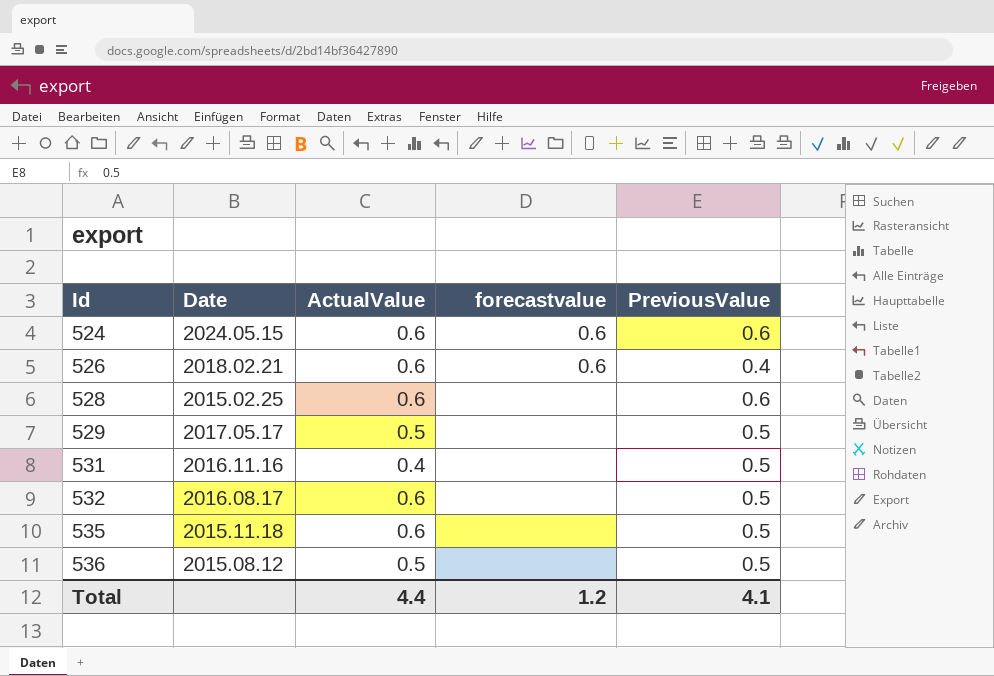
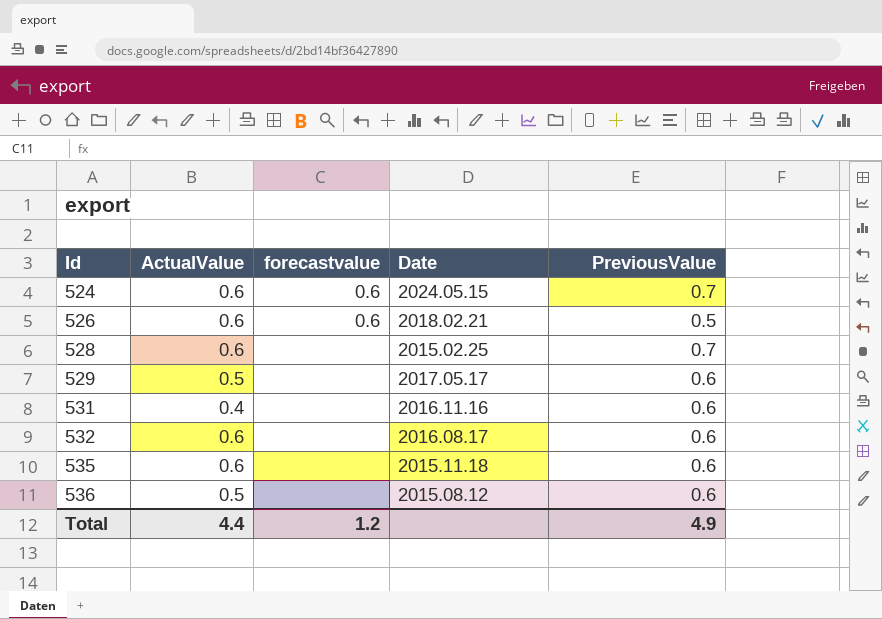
column Date | position: 2 -> 4
524 | PreviousValue: 0.6 -> 0.7
526 | PreviousValue: 0.4 -> 0.5
528 | PreviousValue: 0.6 -> 0.7
529 | PreviousValue: 0.5 -> 0.6
531 | PreviousValue: 0.5 -> 0.6
532 | PreviousValue: 0.5 -> 0.6
535 | PreviousValue: 0.5 -> 0.6
536 | PreviousValue: 0.5 -> 0.6
Total | PreviousValue: 4.1 -> 4.9

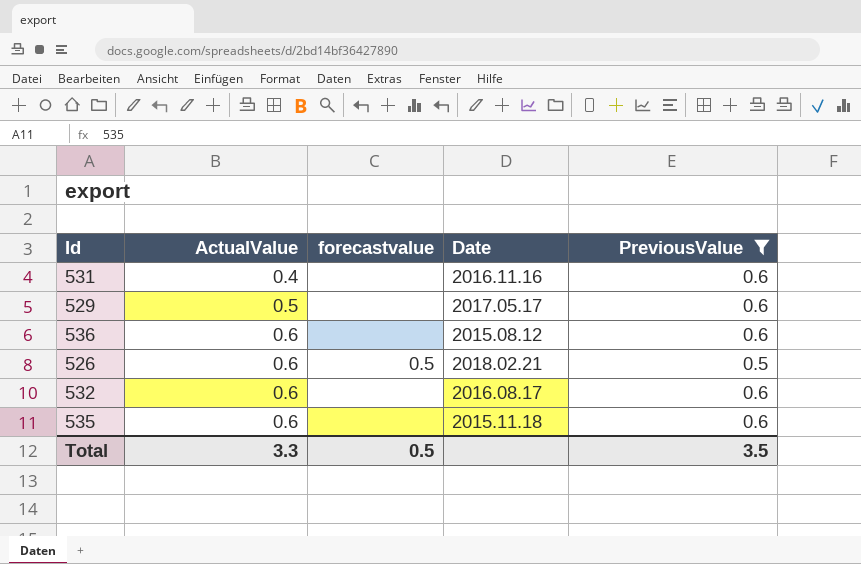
filter: none -> PreviousValue != 0.7
row order: Id ascending -> ActualValue ascending
536 | ActualValue: 0.5 -> 0.6
526 | forecastvalue: 0.6 -> 0.5
Total | ActualValue: 4.4 -> 3.3
Total | forecastvalue: 1.2 -> 0.5
Total | PreviousValue: 4.9 -> 3.5

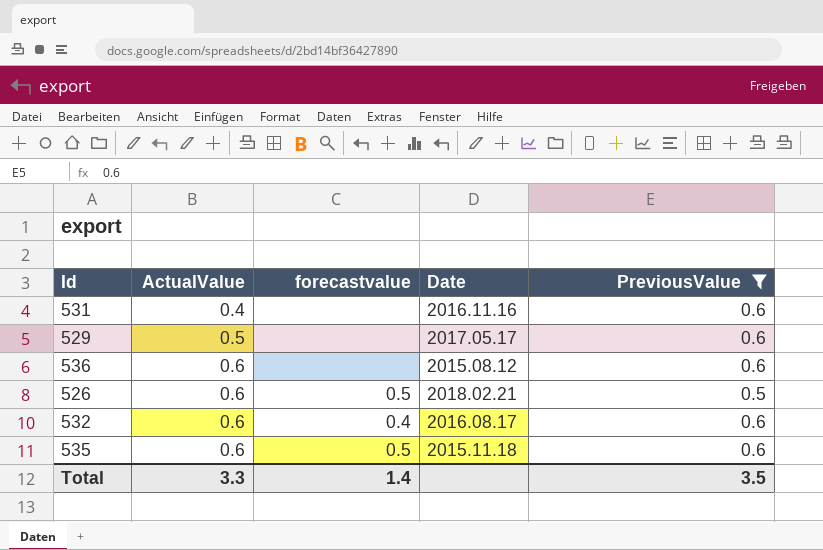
532 | forecastvalue: none -> 0.4
535 | forecastvalue: none -> 0.5
Total | forecastvalue: 0.5 -> 1.4

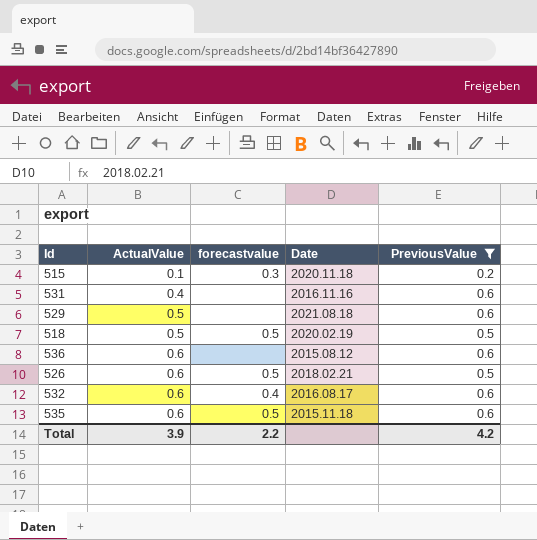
row 515: none -> 0.1 | 0.3 | 2020.11.18 | 0.2
529 | Date: 2017.05.17 -> 2021.08.18
row 518: none -> 0.5 | 0.5 | 2020.02.19 | 0.5
Total | ActualValue: 3.3 -> 3.9
Total | forecastvalue: 1.4 -> 2.2
Total | PreviousValue: 3.5 -> 4.2

